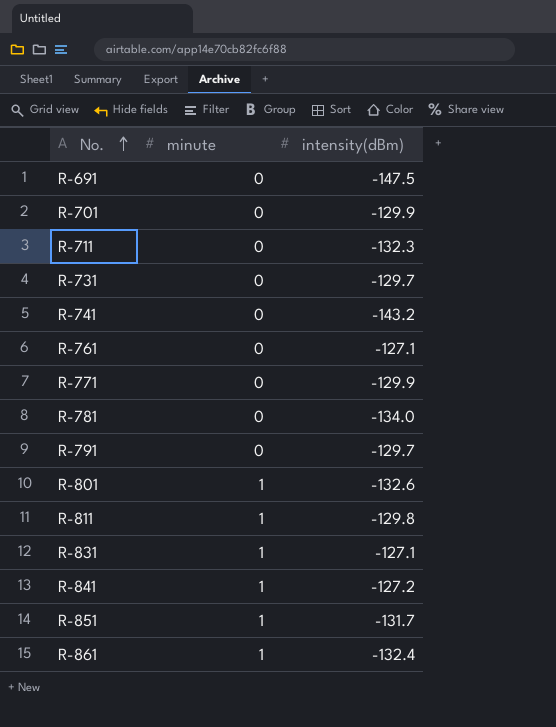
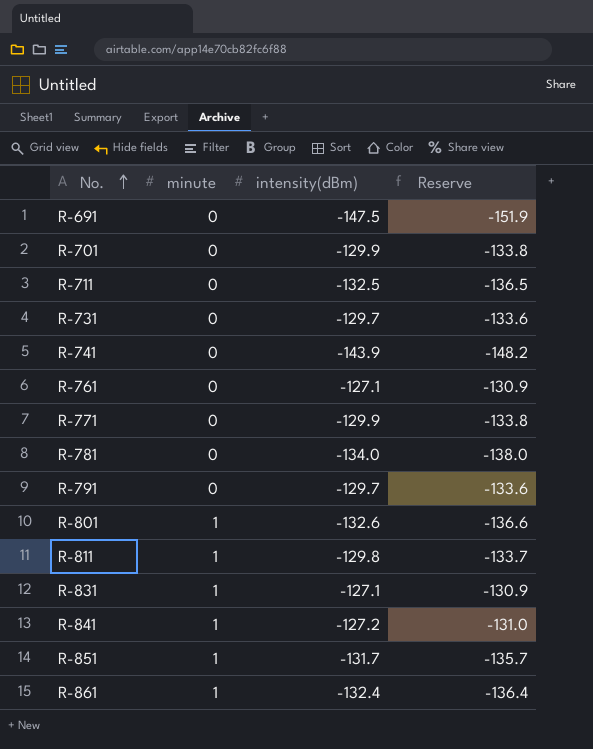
column Reserve | formula: none -> [intensity(dBm)] * 1.03
R-711 | intensity(dBm): -132.3 -> -132.5
R-741 | intensity(dBm): -143.2 -> -143.9

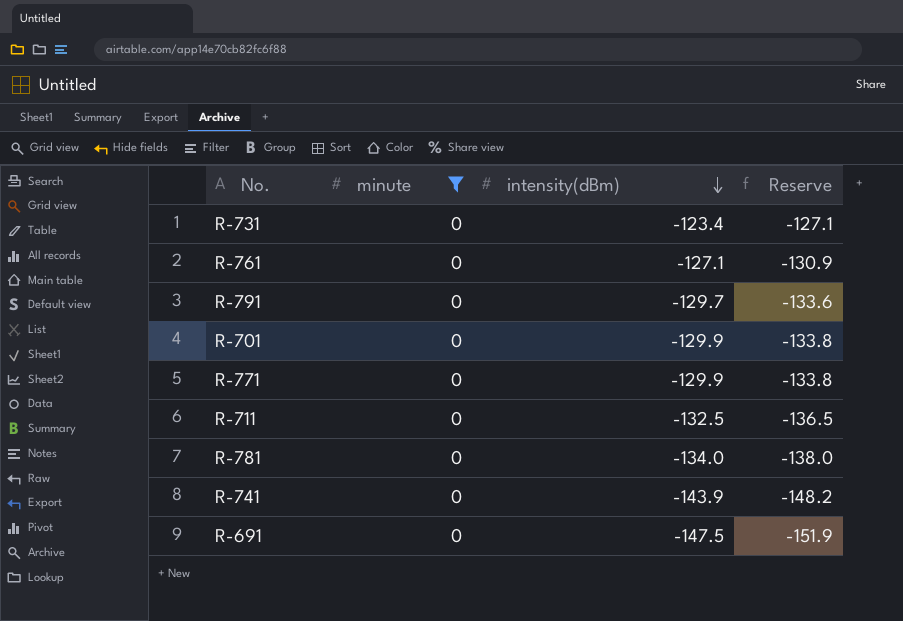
filter: none -> minute = 0
row order: No. ascending -> intensity(dBm) descending
R-731 | intensity(dBm): -129.7 -> -123.4
R-731 | Reserve: -133.6 -> -127.1

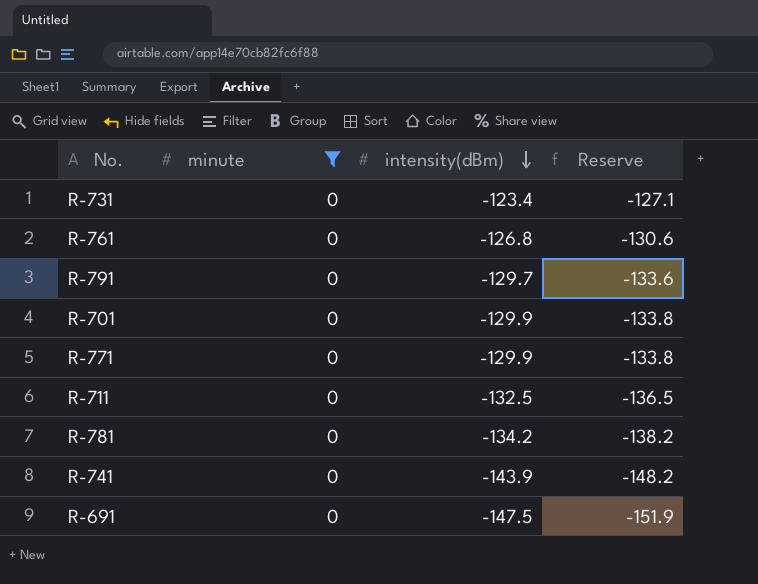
R-761 | intensity(dBm): -127.1 -> -126.8
R-761 | Reserve: -130.9 -> -130.6
R-781 | intensity(dBm): -134.0 -> -134.2
R-781 | Reserve: -138.0 -> -138.2

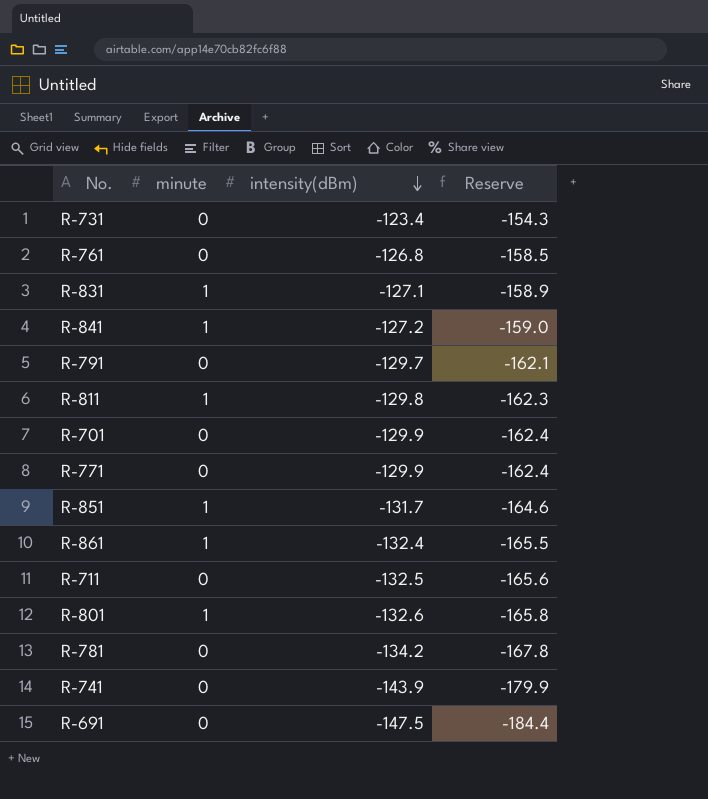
filter: minute = 0 -> none
column Reserve | formula: [intensity(dBm)] * 1.03 -> [intensity(dBm)] * 1.25

